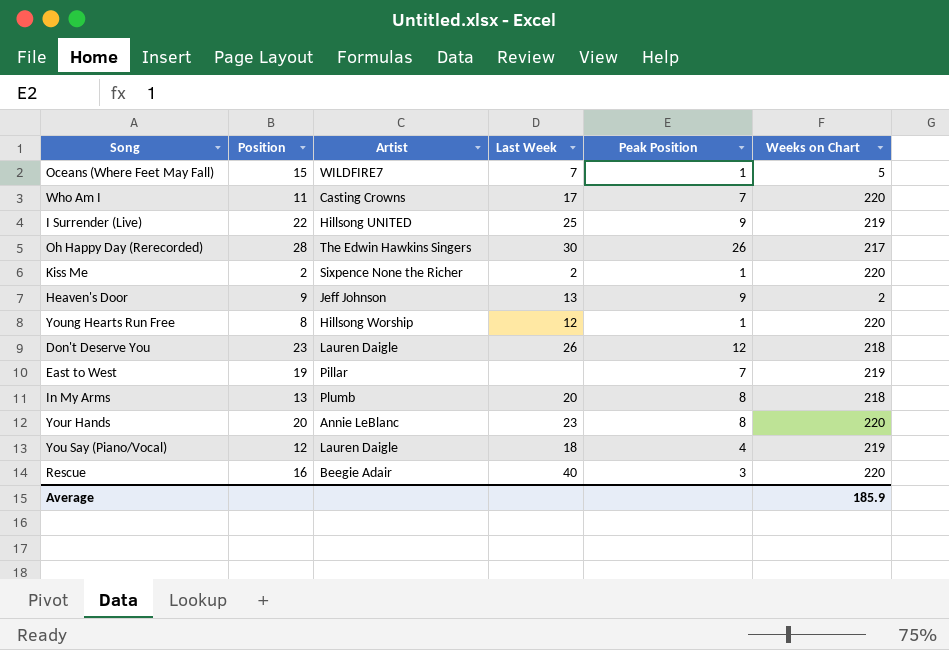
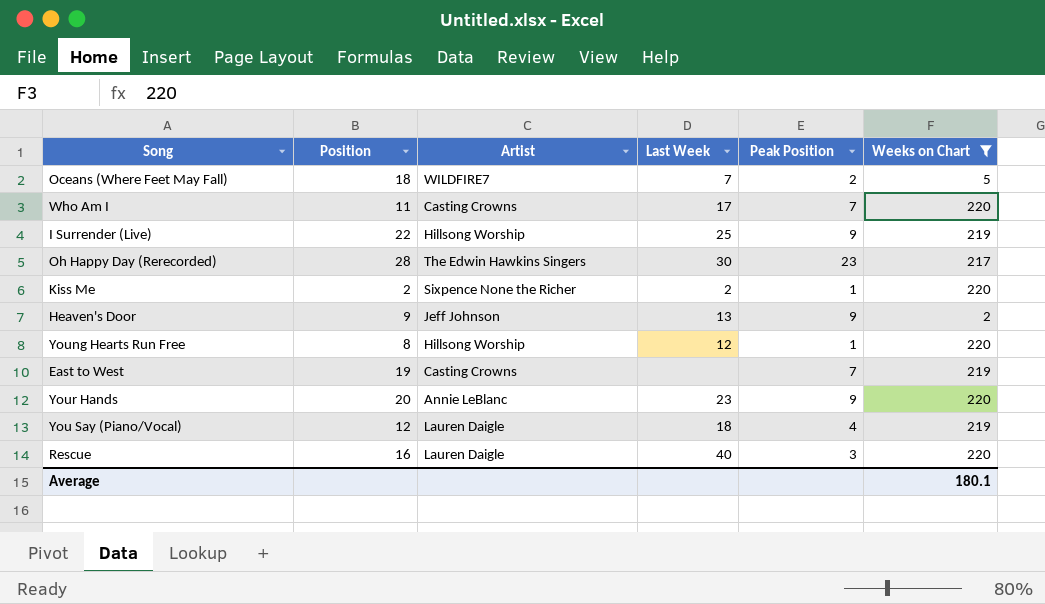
filter: none -> Weeks on Chart != 218
Oceans (Where Feet May Fall) | Position: 15 -> 18
Oceans (Where Feet May Fall) | Peak Position: 1 -> 2
I Surrender (Live) | Artist: Hillsong UNITED -> Hillsong Worship
Oh Happy Day (Rerecorded) | Peak Position: 26 -> 23
East to West | Artist: Pillar -> Casting Crowns
Your Hands | Peak Position: 8 -> 9
Rescue | Artist: Beegie Adair -> Lauren Daigle
Average | Weeks on Chart: 185.9 -> 180.1

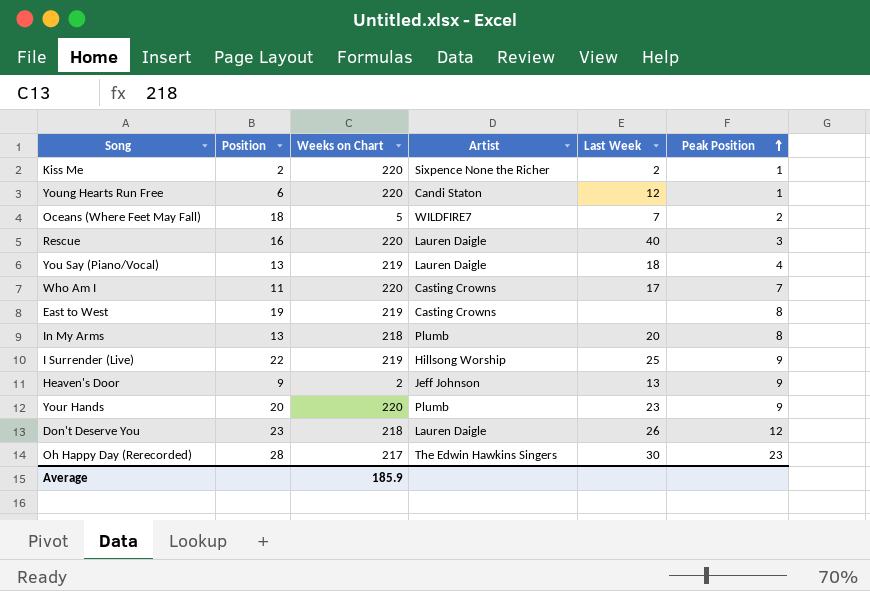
filter: Weeks on Chart != 218 -> none
row order: none -> Peak Position ascending
column Weeks on Chart | position: 6 -> 3
Young Hearts Run Free | Position: 8 -> 6
Young Hearts Run Free | Artist: Hillsong Worship -> Candi Staton
You Say (Piano/Vocal) | Position: 12 -> 13
East to West | Peak Position: 7 -> 8
Your Hands | Artist: Annie LeBlanc -> Plumb
Average | Weeks on Chart: 180.1 -> 185.9

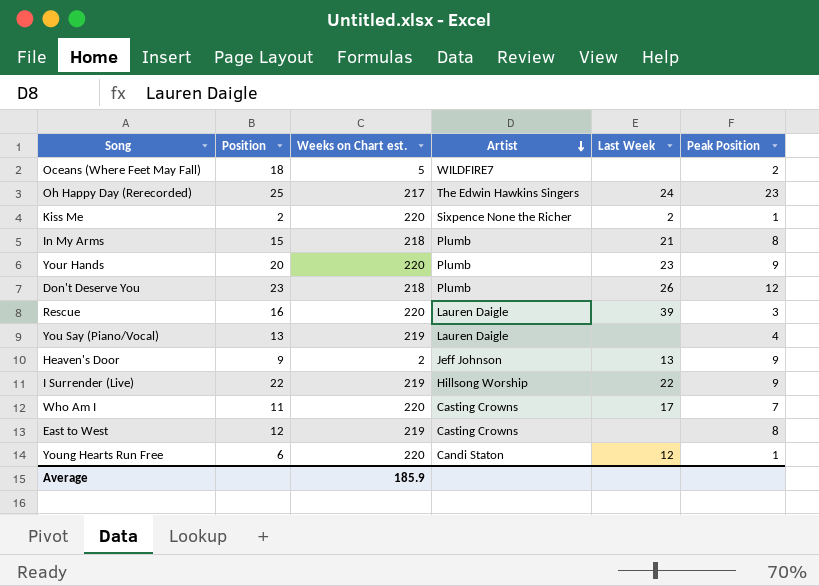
row order: Peak Position ascending -> Artist descending
column name: Weeks on Chart -> Weeks on Chart est.
Oceans (Where Feet May Fall) | Last Week: 7 -> none
Oh Happy Day (Rerecorded) | Position: 28 -> 25
Oh Happy Day (Rerecorded) | Last Week: 30 -> 24
In My Arms | Position: 13 -> 15
In My Arms | Last Week: 20 -> 21
Don't Deserve You | Artist: Lauren Daigle -> Plumb
Rescue | Last Week: 40 -> 39
You Say (Piano/Vocal) | Last Week: 18 -> none
I Surrender (Live) | Last Week: 25 -> 22
East to West | Position: 19 -> 12

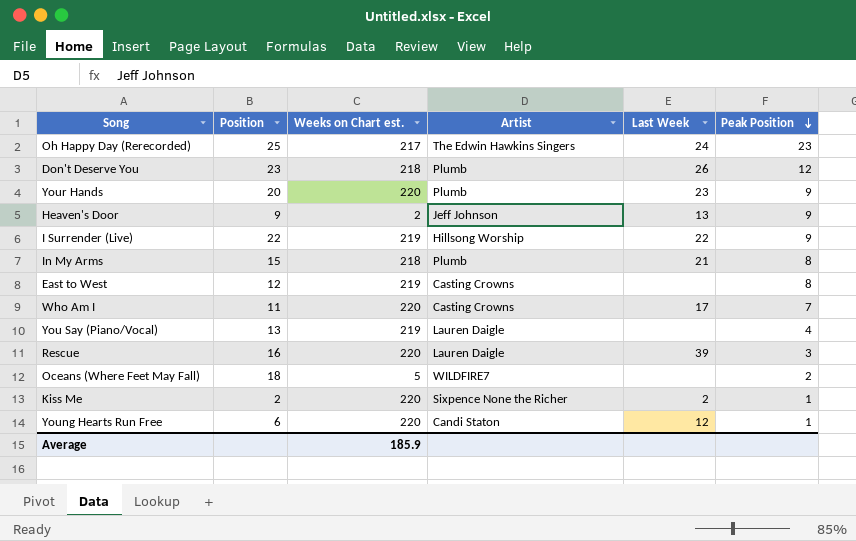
row order: Artist descending -> Peak Position descending

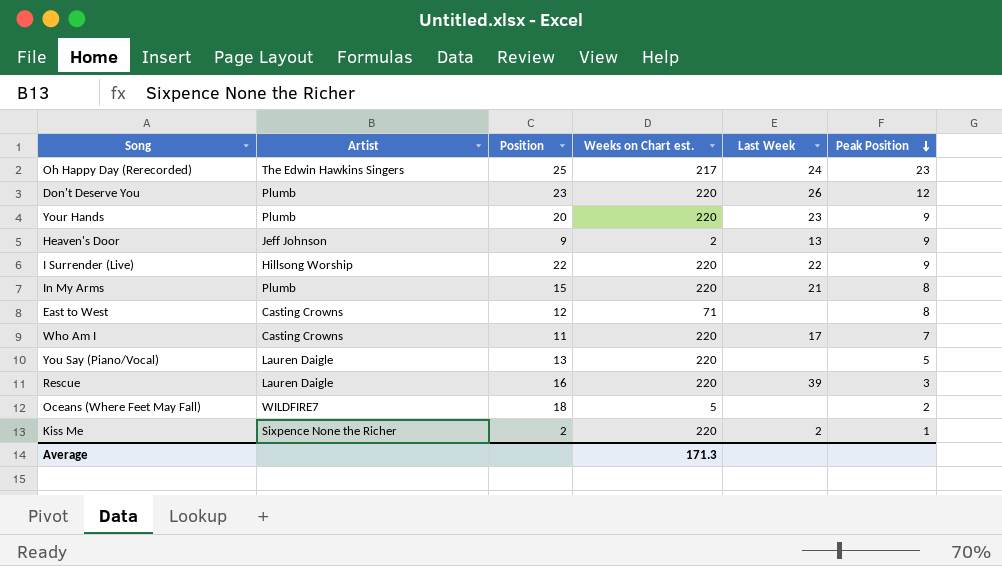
column Artist | position: 4 -> 2
row Young Hearts Run Free: 6 | 220 | Candi Staton | 12 | 1 -> none
Don't Deserve You | Weeks on Chart est.: 218 -> 220
I Surrender (Live) | Weeks on Chart est.: 219 -> 220
In My Arms | Weeks on Chart est.: 218 -> 220
East to West | Weeks on Chart est.: 219 -> 71
You Say (Piano/Vocal) | Weeks on Chart est.: 219 -> 220
You Say (Piano/Vocal) | Peak Position: 4 -> 5
Average | Weeks on Chart est.: 185.9 -> 171.3

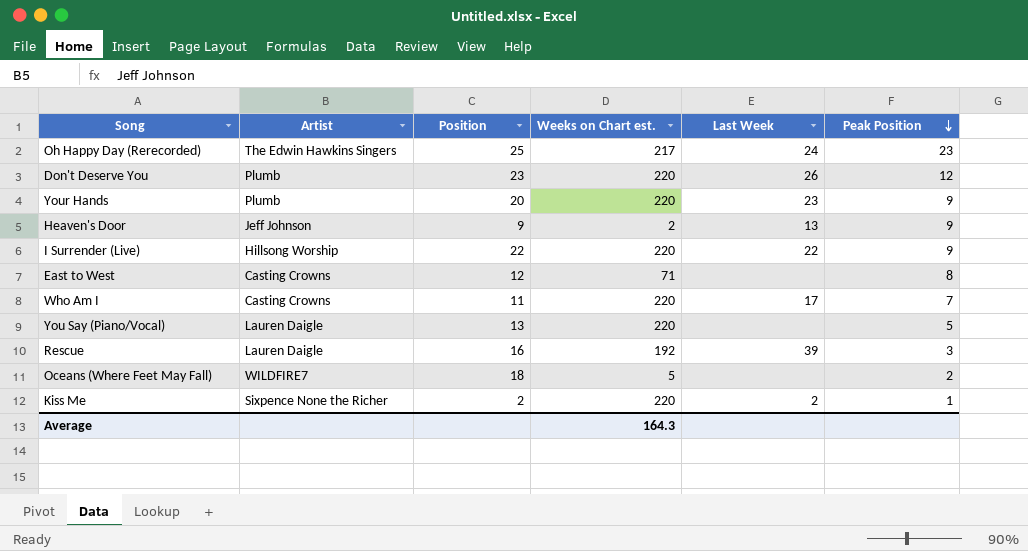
row In My Arms: Plumb | 15 | 220 | 21 | 8 -> none
Rescue | Weeks on Chart est.: 220 -> 192
Average | Weeks on Chart est.: 171.3 -> 164.3

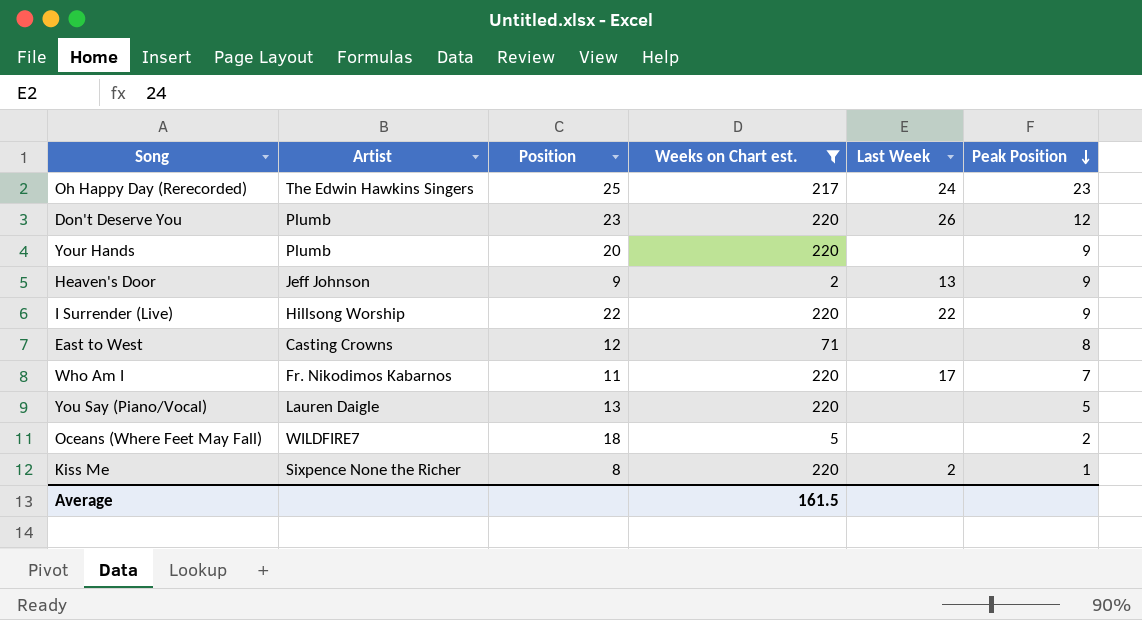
filter: none -> Weeks on Chart est. != 192
Your Hands | Last Week: 23 -> none
Who Am I | Artist: Casting Crowns -> Fr. Nikodimos Kabarnos
Kiss Me | Position: 2 -> 8
Average | Weeks on Chart est.: 164.3 -> 161.5

